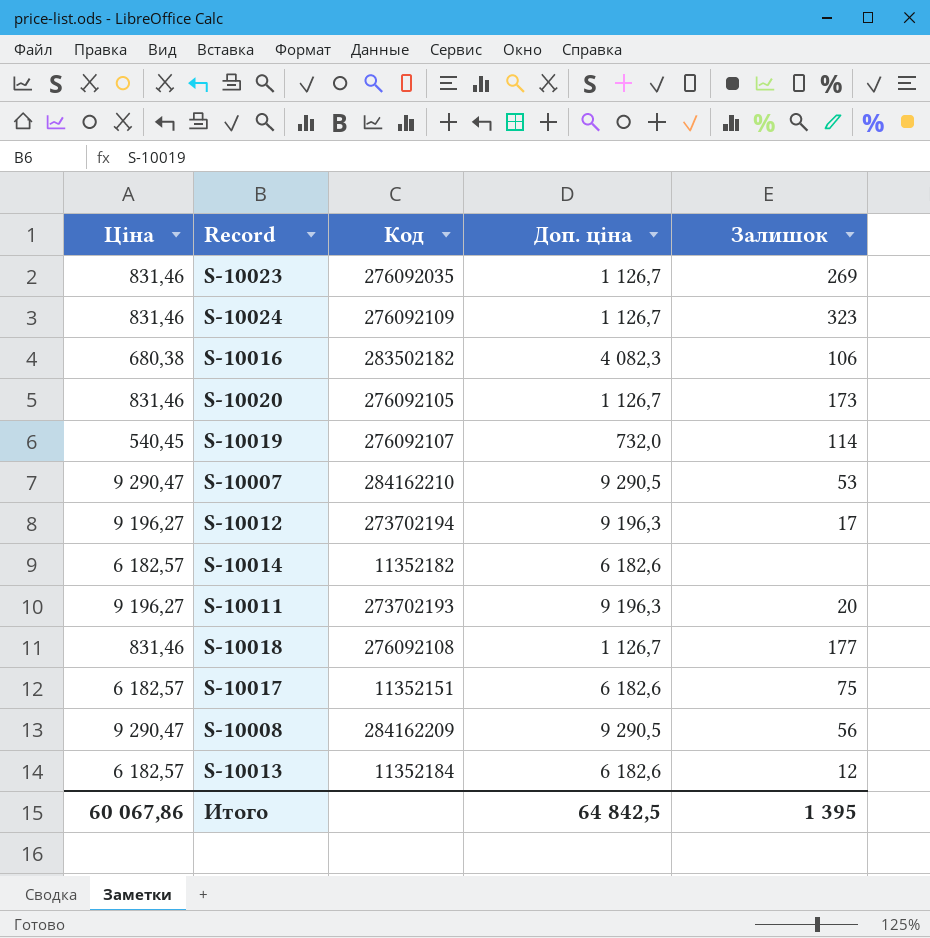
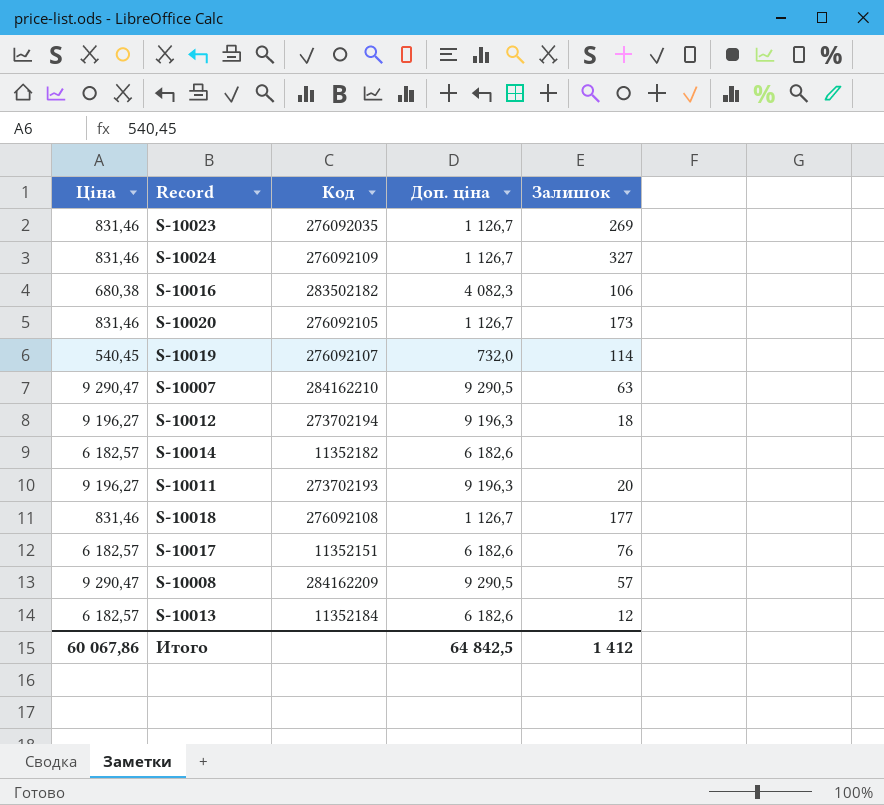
S-10024 | Залишок: 323 -> 327
S-10007 | Залишок: 53 -> 63
S-10012 | Залишок: 17 -> 18
S-10017 | Залишок: 75 -> 76
S-10008 | Залишок: 56 -> 57
Итого | Залишок: 1 395 -> 1 412

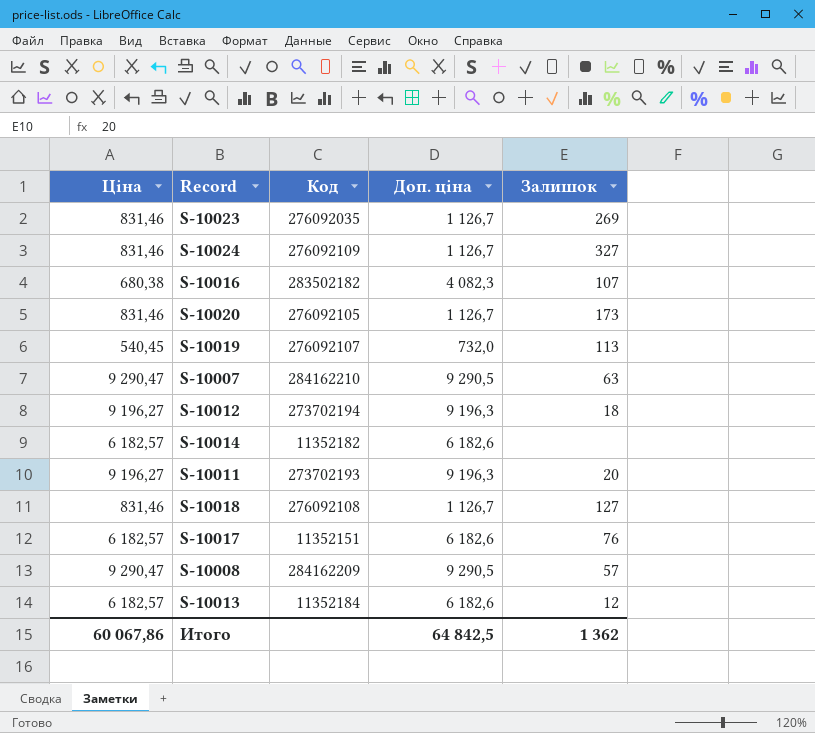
S-10016 | Залишок: 106 -> 107
S-10019 | Залишок: 114 -> 113
S-10018 | Залишок: 177 -> 127
Итого | Залишок: 1 412 -> 1 362

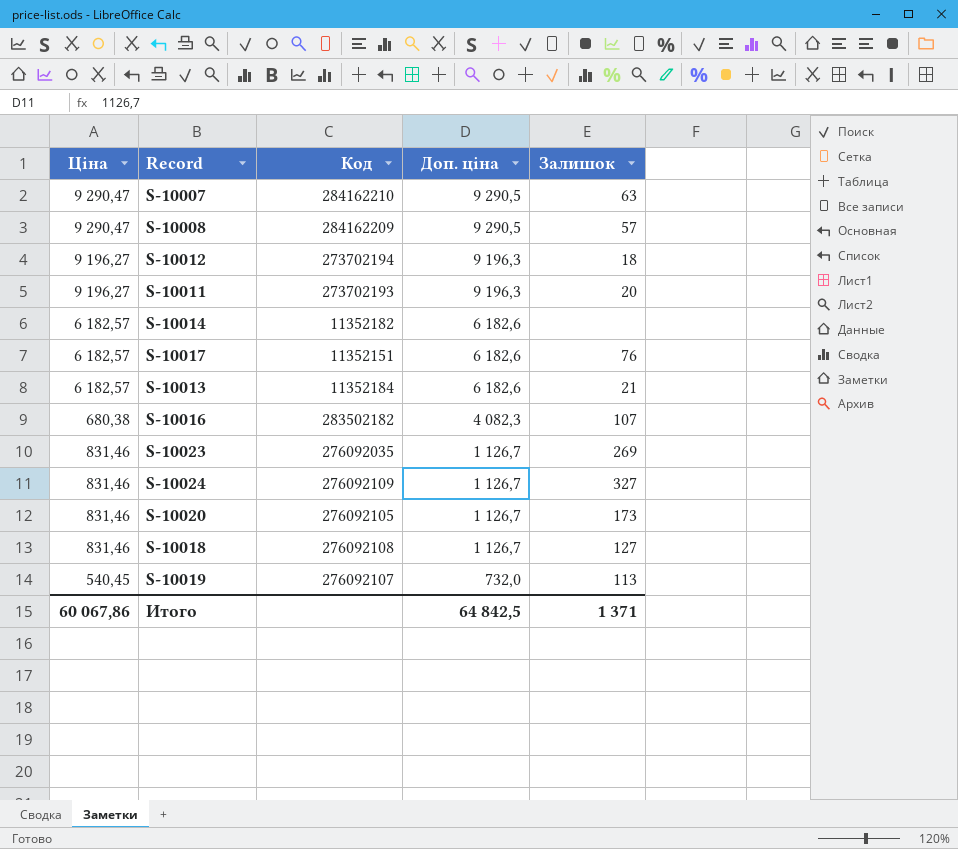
row order: none -> Доп. ціна descending
S-10013 | Залишок: 12 -> 21
Итого | Залишок: 1 362 -> 1 371

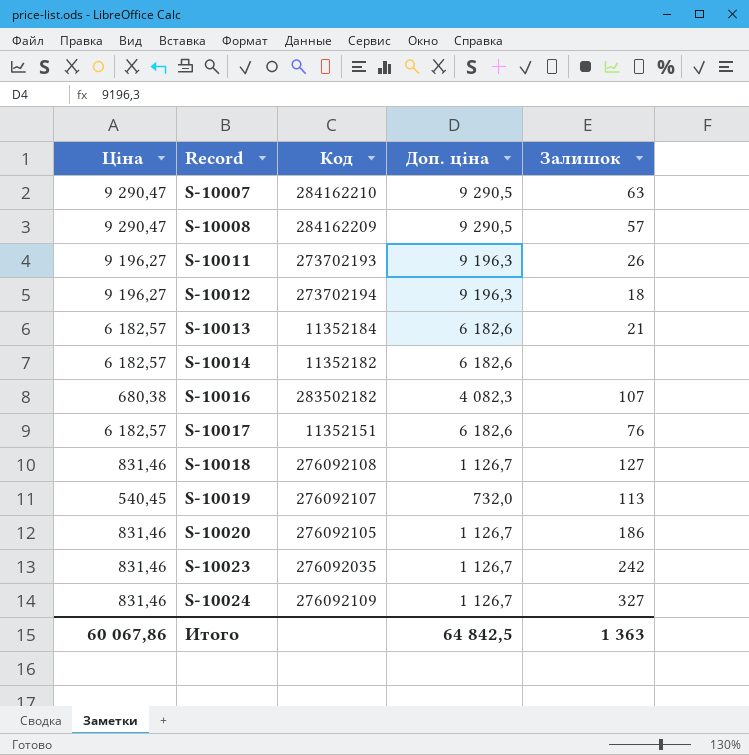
row order: Доп. ціна descending -> Record ascending
S-10011 | Залишок: 20 -> 26
S-10020 | Залишок: 173 -> 186
S-10023 | Залишок: 269 -> 242
Итого | Залишок: 1 371 -> 1 363

